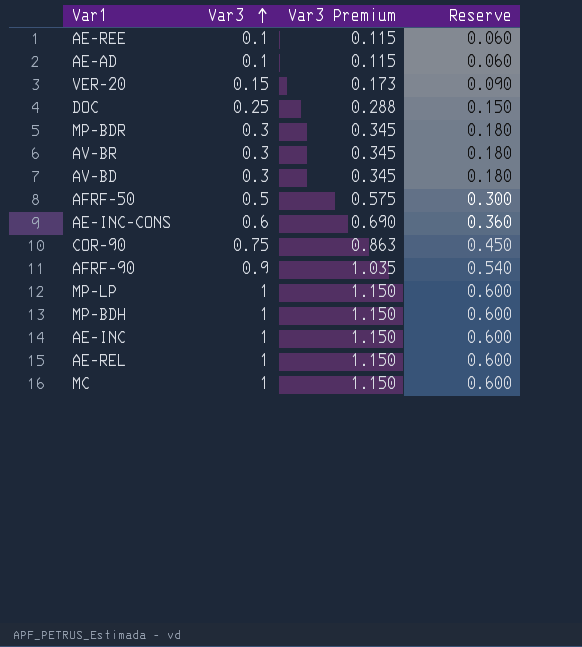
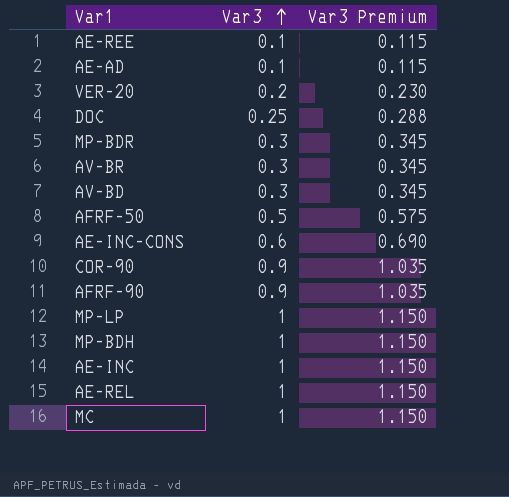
column Reserve | formula: [Var3] * 0.6 -> none
VER-20 | Var3: 0.15 -> 0.2
VER-20 | Var3 Premium: 0.173 -> 0.230
COR-90 | Var3: 0.75 -> 0.9
COR-90 | Var3 Premium: 0.863 -> 1.035

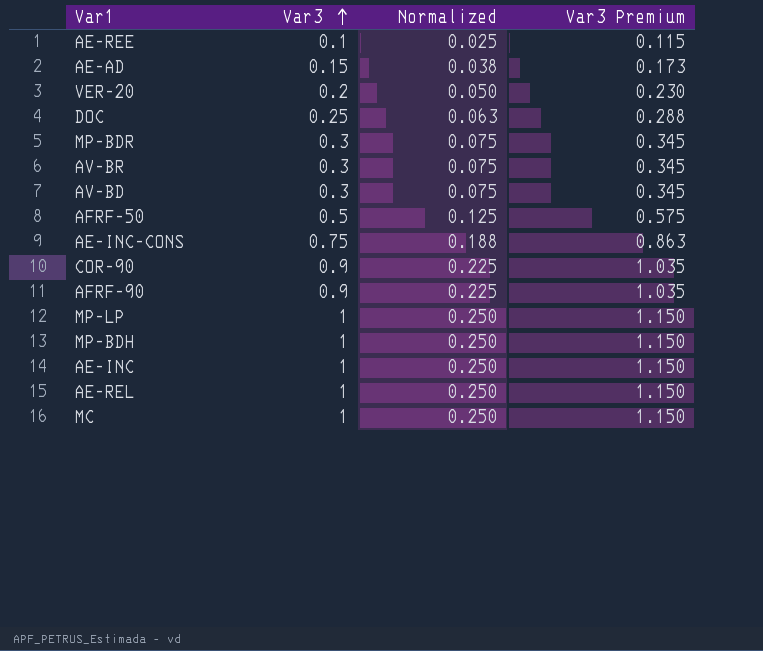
column Normalized | formula: none -> [Var3] * 0.25
AE-AD | Var3: 0.1 -> 0.15
AE-AD | Var3 Premium: 0.115 -> 0.173
AE-INC-CONS | Var3: 0.6 -> 0.75
AE-INC-CONS | Var3 Premium: 0.690 -> 0.863

